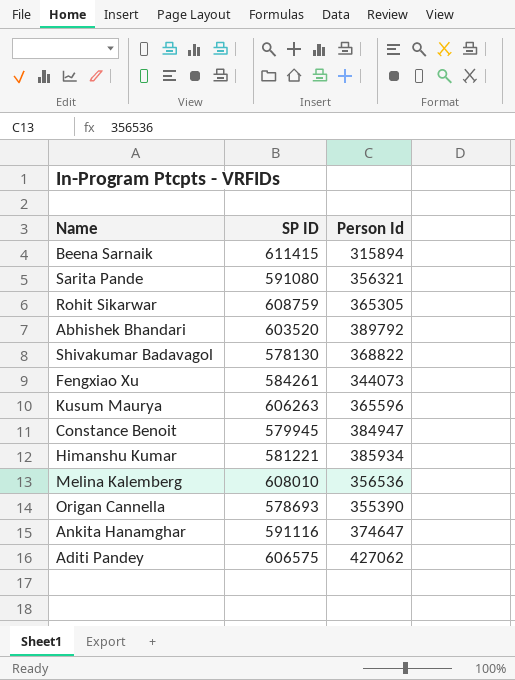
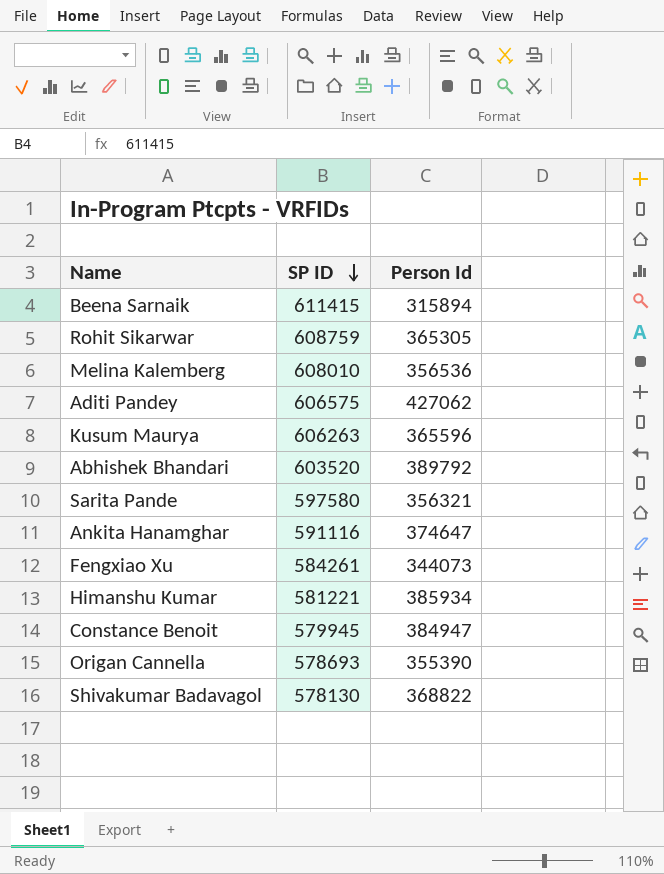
row order: none -> SP ID descending
Sarita Pande | SP ID: 591080 -> 597580

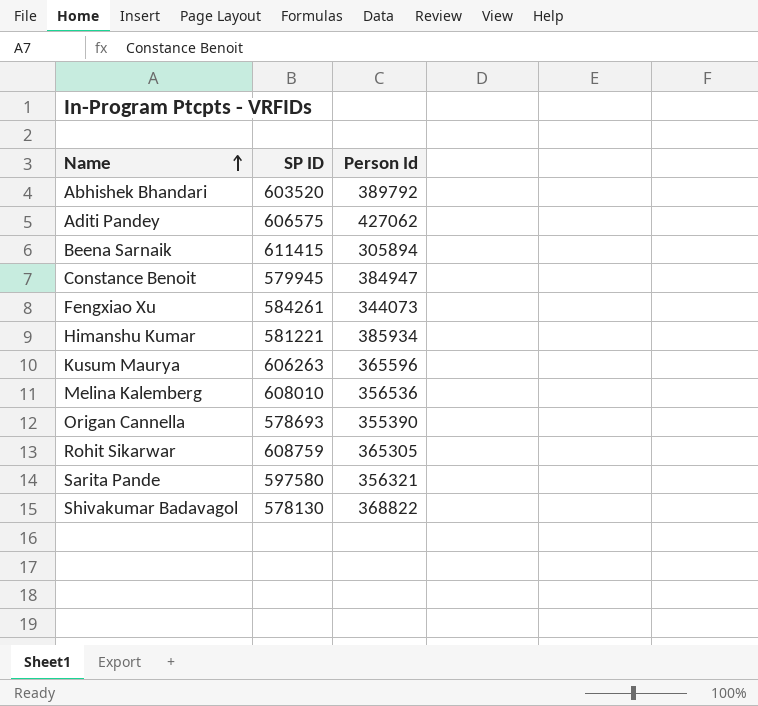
row order: SP ID descending -> Name ascending
row Ankita Hanamghar: 591116 | 374647 -> none
Beena Sarnaik | Person Id: 315894 -> 305894

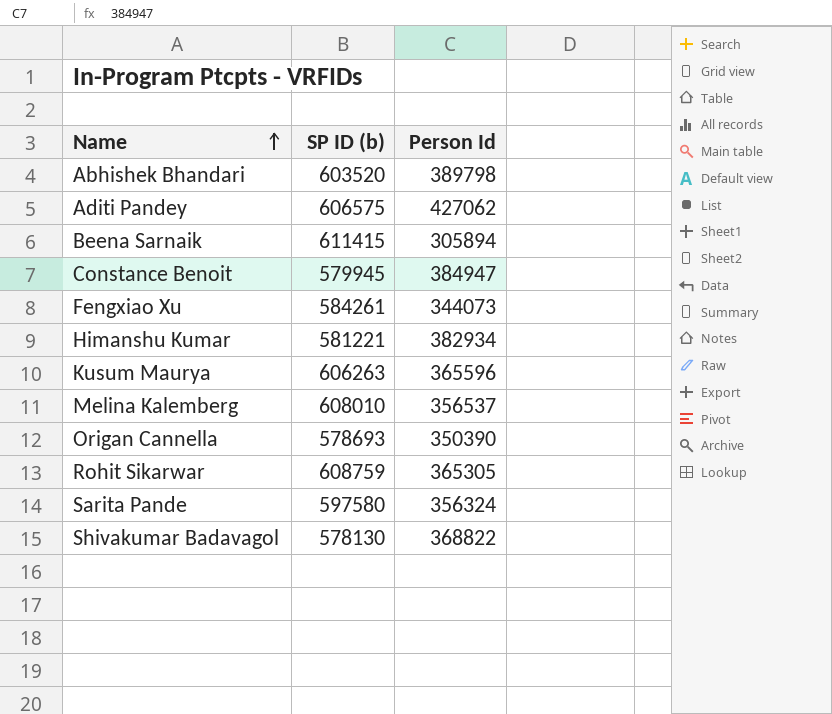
column name: SP ID -> SP ID (b)
Abhishek Bhandari | Person Id: 389792 -> 389798
Himanshu Kumar | Person Id: 385934 -> 382934
Melina Kalemberg | Person Id: 356536 -> 356537
Origan Cannella | Person Id: 355390 -> 350390
Sarita Pande | Person Id: 356321 -> 356324

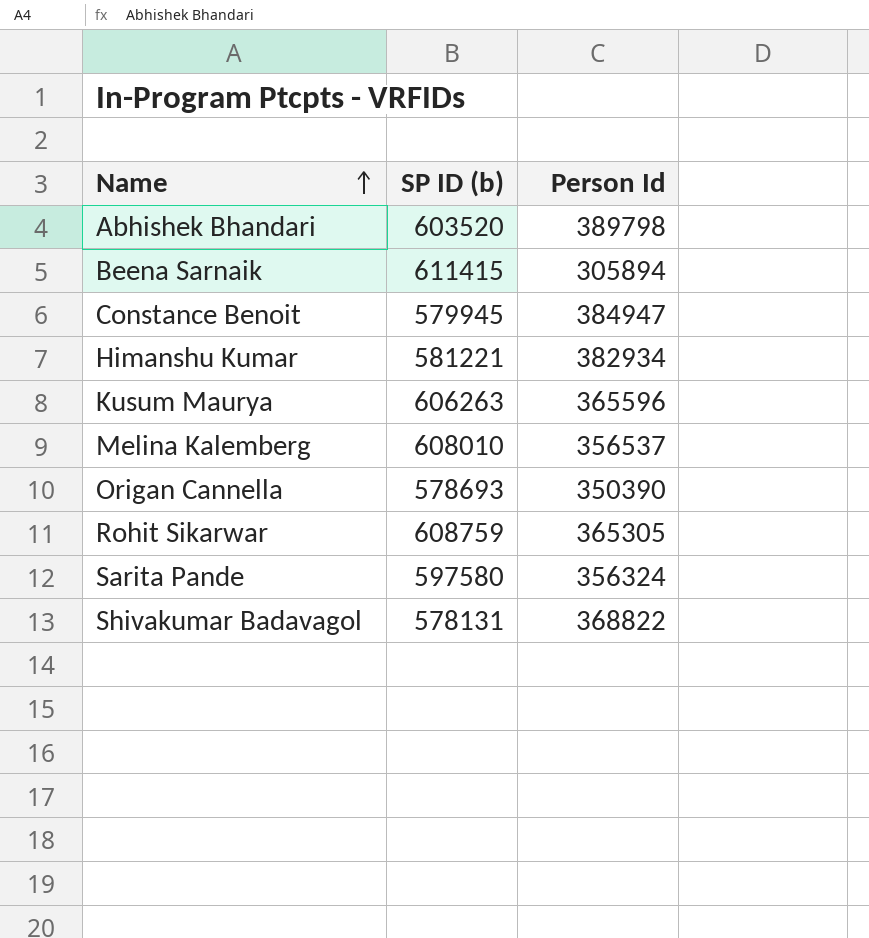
row Aditi Pandey: 606575 | 427062 -> none
row Fengxiao Xu: 584261 | 344073 -> none
Shivakumar Badavagol | SP ID (b): 578130 -> 578131

